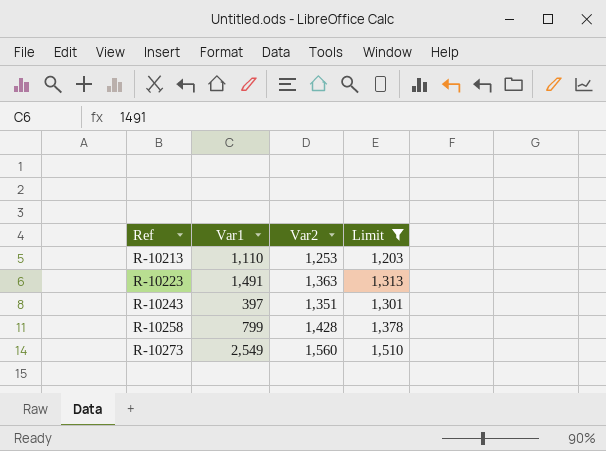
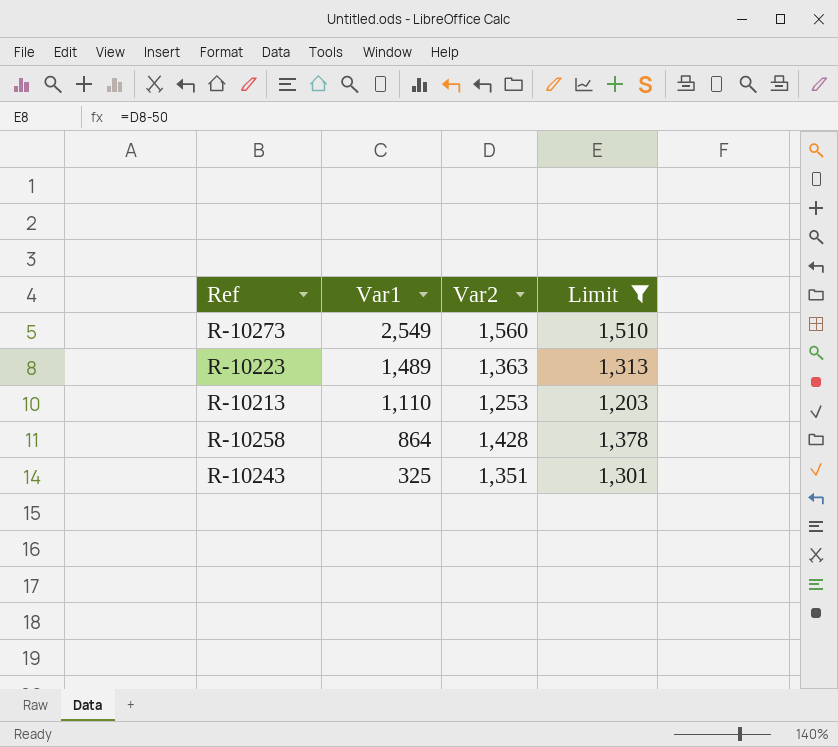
row order: Ref ascending -> Var1 descending
R-10223 | Var1: 1,491 -> 1,489
R-10258 | Var1: 799 -> 864
R-10243 | Var1: 397 -> 325

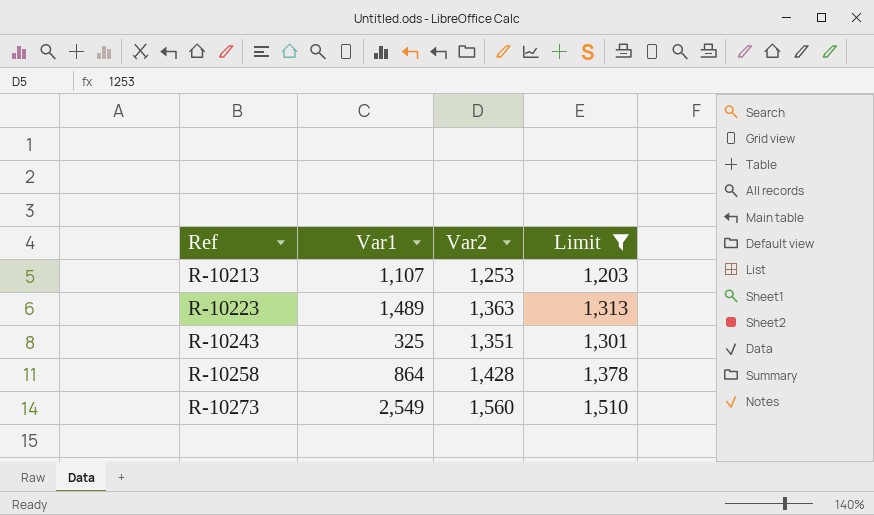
row order: Var1 descending -> Ref ascending
R-10213 | Var1: 1,110 -> 1,107

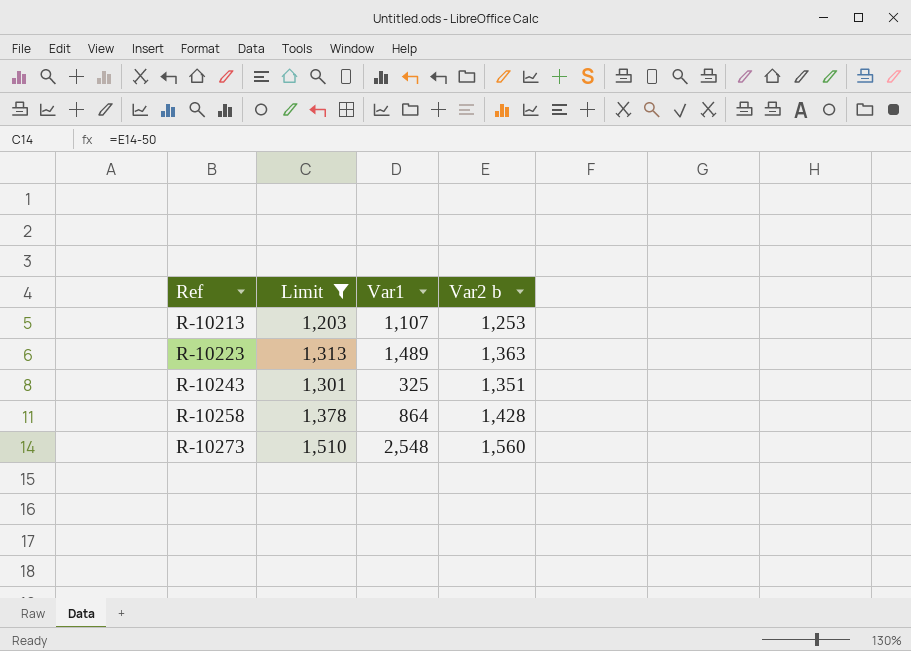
column Limit | position: 4 -> 2
column name: Var2 -> Var2 b
R-10273 | Var1: 2,549 -> 2,548

